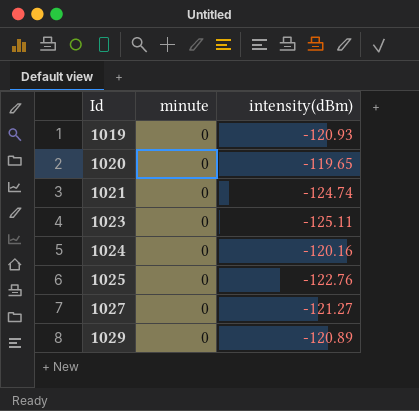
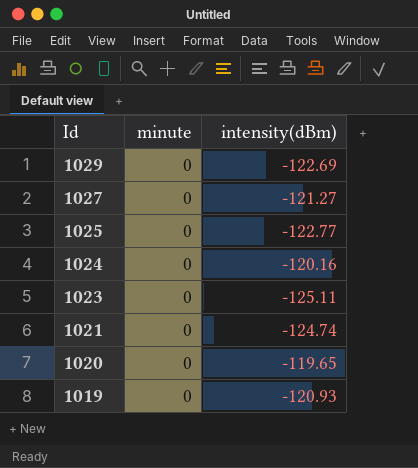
row order: Id ascending -> Id descending
1029 | intensity(dBm): -120.89 -> -122.69
1025 | intensity(dBm): -122.76 -> -122.77

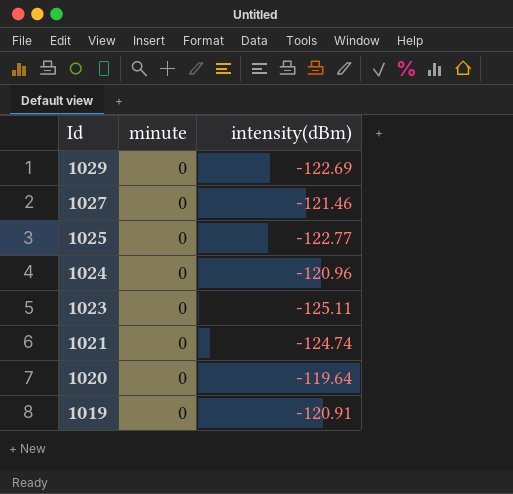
1027 | intensity(dBm): -121.27 -> -121.46
1024 | intensity(dBm): -120.16 -> -120.96
1020 | intensity(dBm): -119.65 -> -119.64
1019 | intensity(dBm): -120.93 -> -120.91

